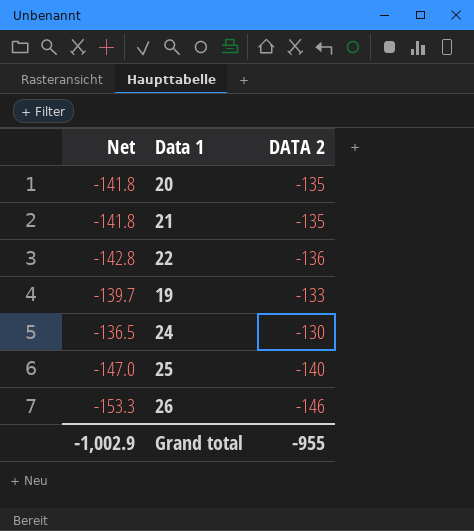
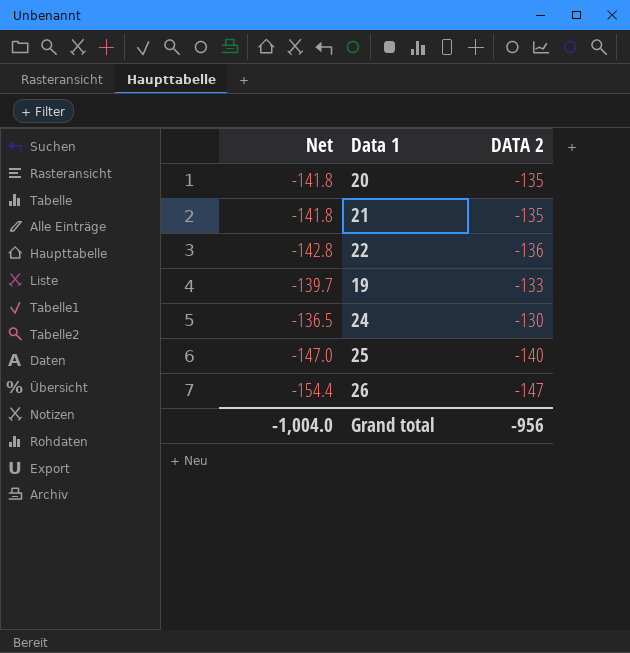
26 | Net: -153.3 -> -154.4
26 | DATA 2: -146 -> -147
Grand total | Net: -1,002.9 -> -1,004.0
Grand total | DATA 2: -955 -> -956

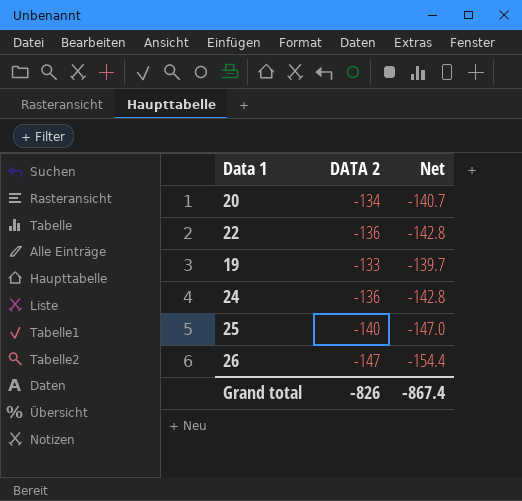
column Net | position: 1 -> 3
row 21: -141.8 | -135 -> none
20 | DATA 2: -135 -> -134
20 | Net: -141.8 -> -140.7
24 | DATA 2: -130 -> -136
24 | Net: -136.5 -> -142.8
Grand total | DATA 2: -956 -> -826
Grand total | Net: -1,004.0 -> -867.4

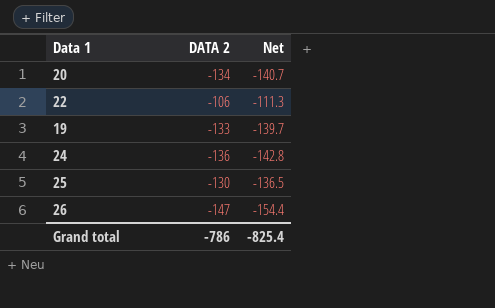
22 | DATA 2: -136 -> -106
22 | Net: -142.8 -> -111.3
25 | DATA 2: -140 -> -130
25 | Net: -147.0 -> -136.5
Grand total | DATA 2: -826 -> -786
Grand total | Net: -867.4 -> -825.4

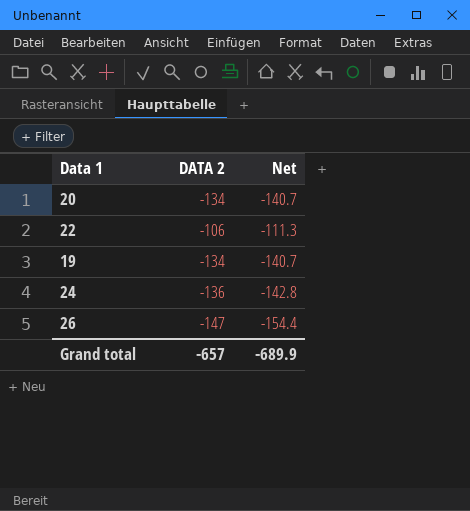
row 25: -130 | -136.5 -> none
19 | DATA 2: -133 -> -134
19 | Net: -139.7 -> -140.7
Grand total | DATA 2: -786 -> -657
Grand total | Net: -825.4 -> -689.9

